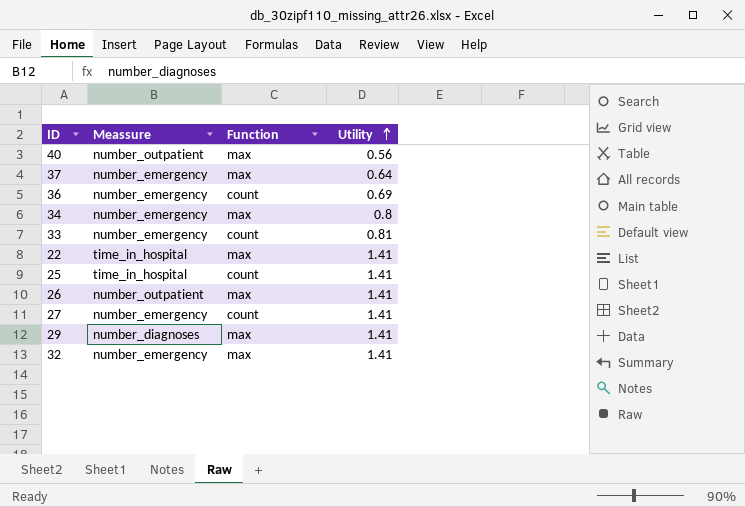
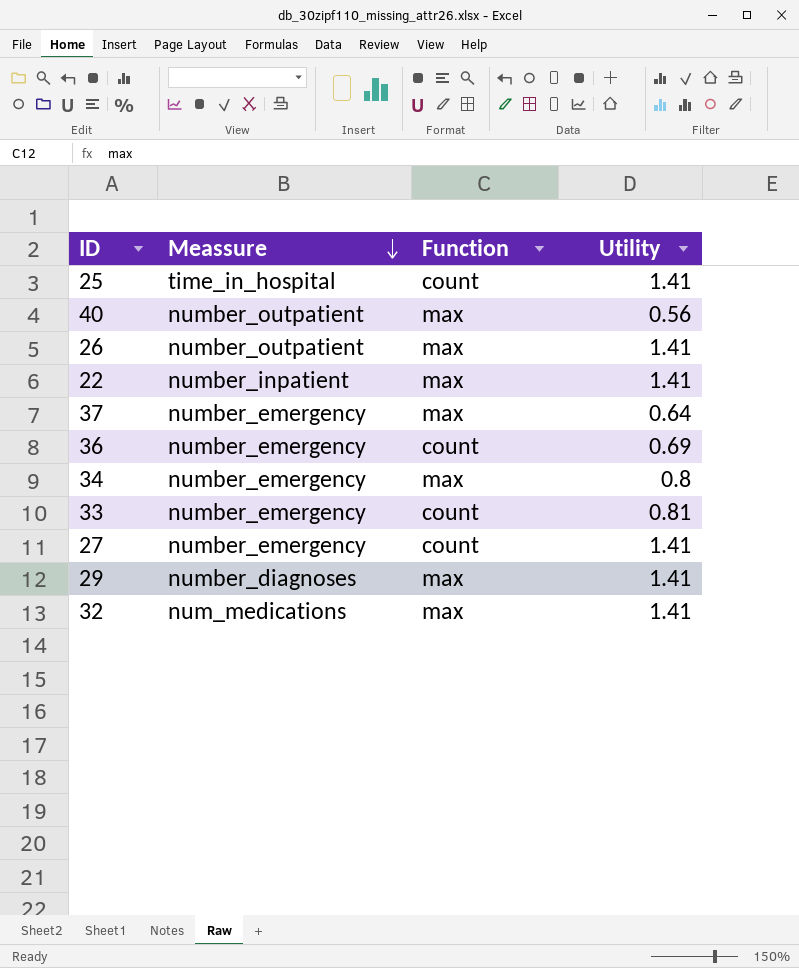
row order: Utility ascending -> Meassure descending
22 | Meassure: time_in_hospital -> number_inpatient
32 | Meassure: number_emergency -> num_medications

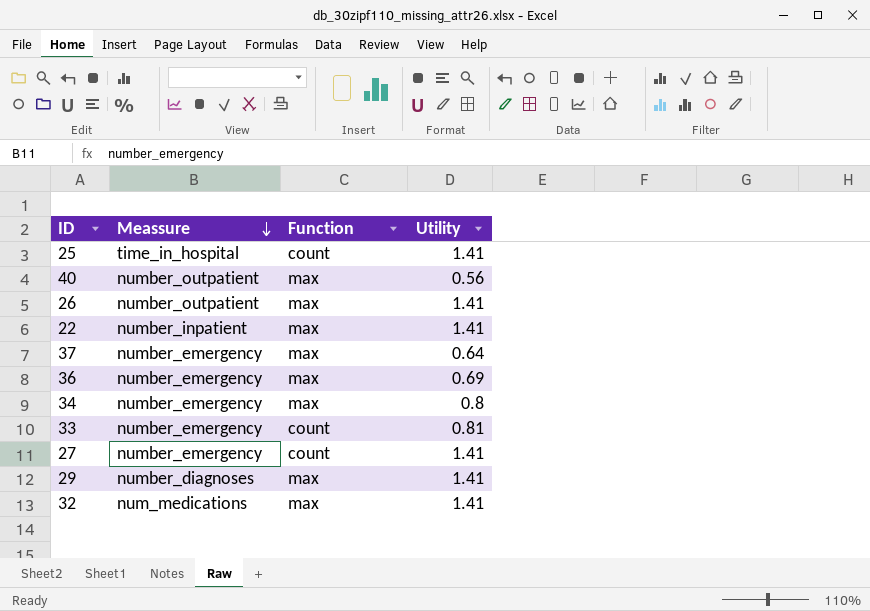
36 | Function: count -> max

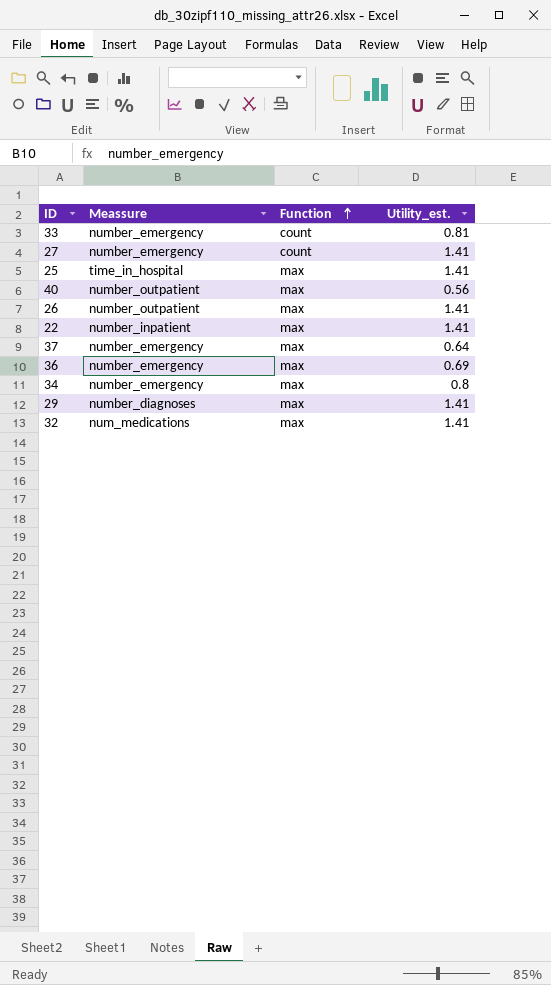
row order: Meassure descending -> Function ascending
column name: Utility -> Utility_est.
25 | Function: count -> max

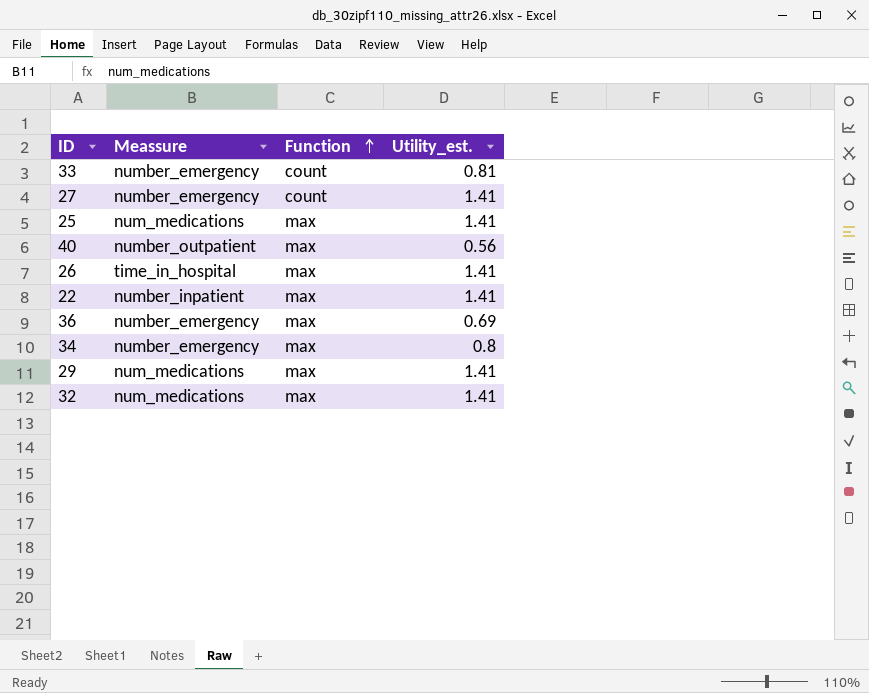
row 37: number_emergency | max | 0.64 -> none
25 | Meassure: time_in_hospital -> num_medications
26 | Meassure: number_outpatient -> time_in_hospital
29 | Meassure: number_diagnoses -> num_medications

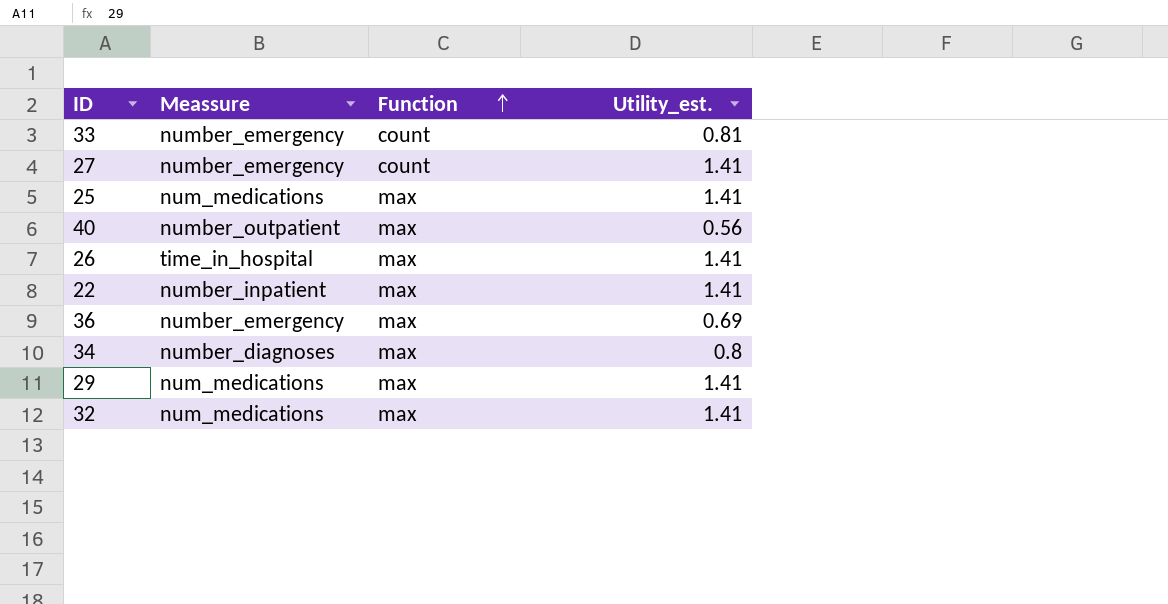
34 | Meassure: number_emergency -> number_diagnoses

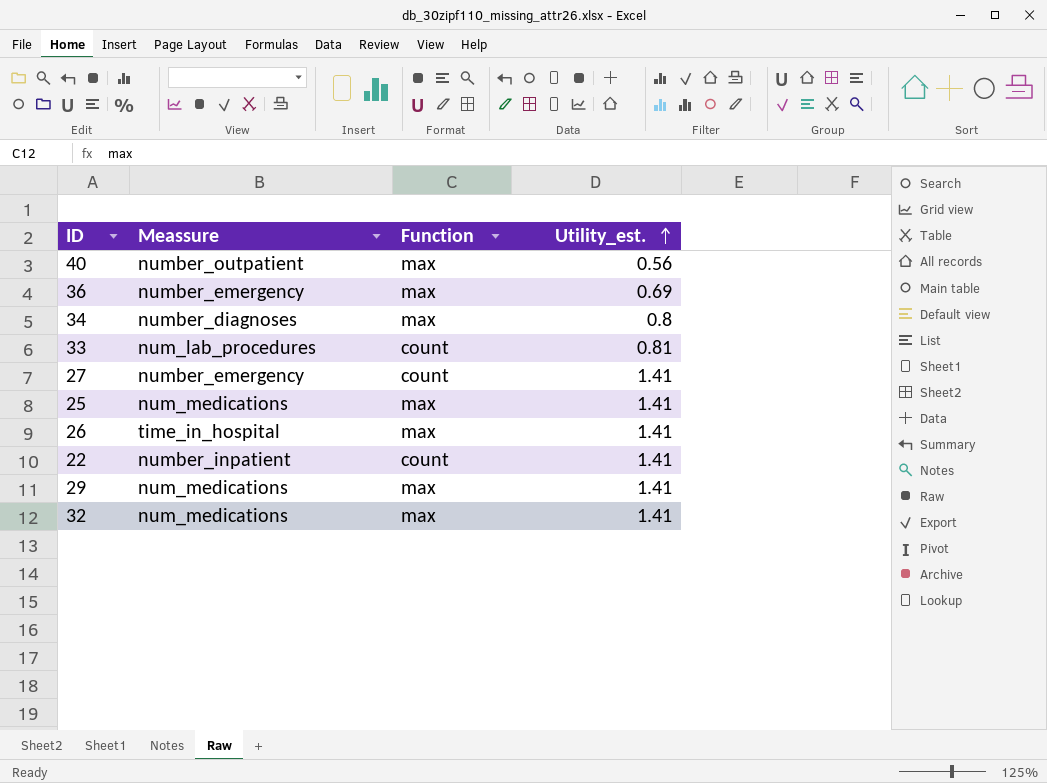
row order: Function ascending -> Utility_est. ascending
33 | Meassure: number_emergency -> num_lab_procedures
22 | Function: max -> count

